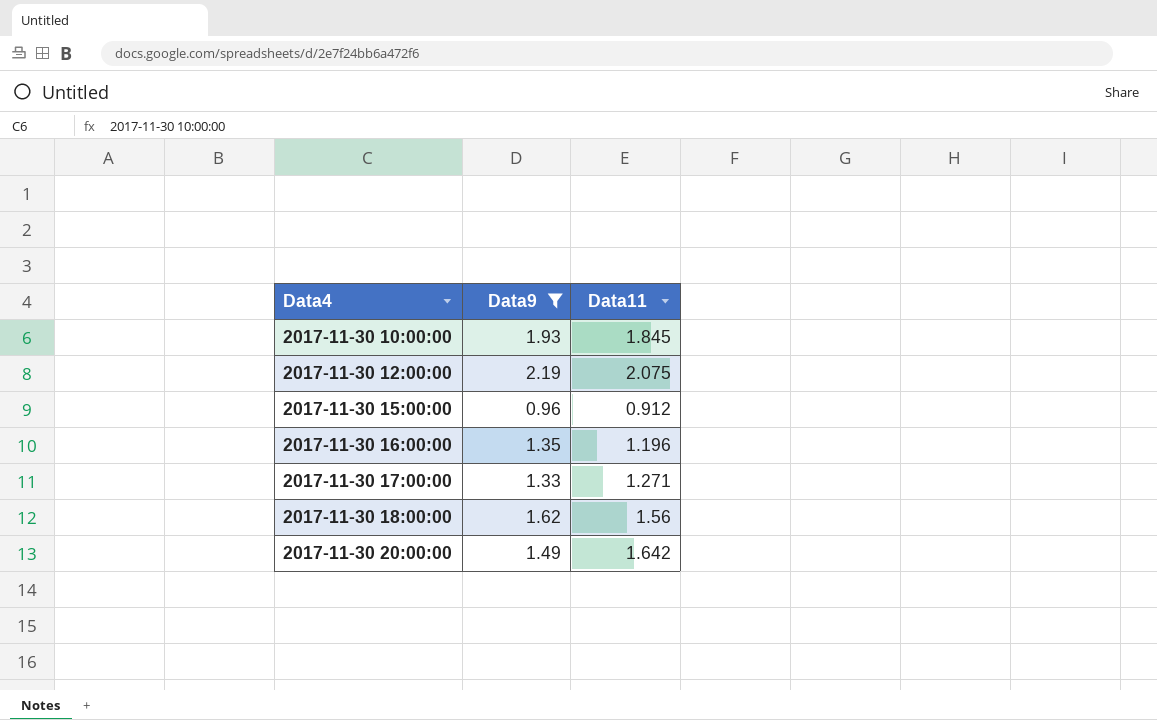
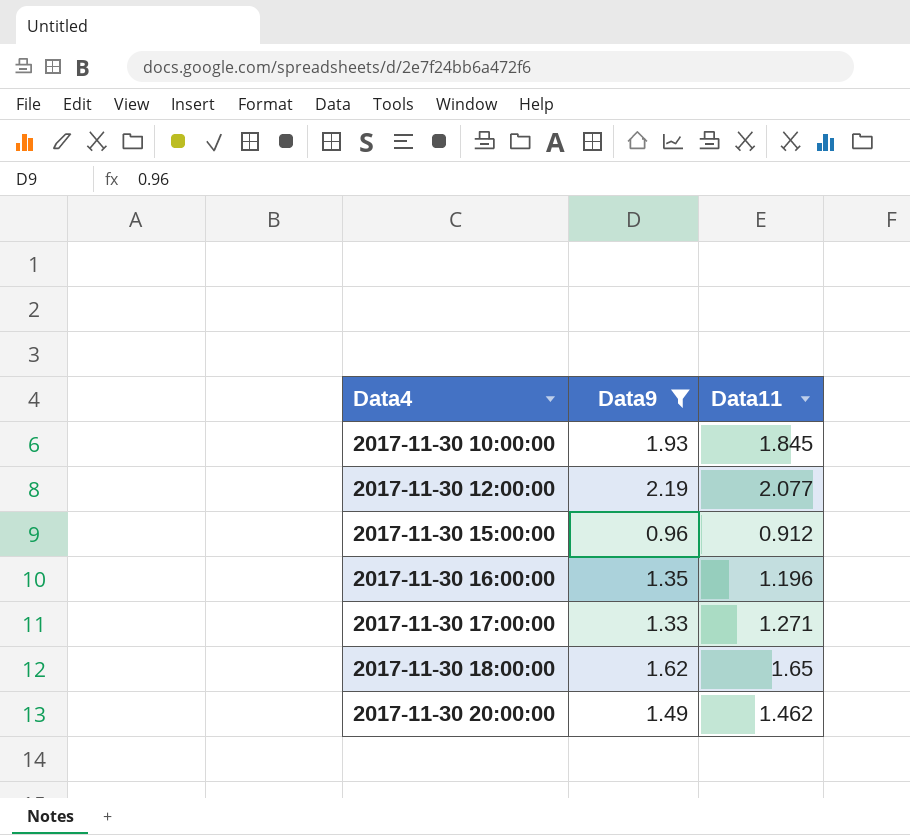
2017-11-30 12:00:00 | Data11: 2.075 -> 2.077
2017-11-30 18:00:00 | Data11: 1.56 -> 1.65
2017-11-30 20:00:00 | Data11: 1.642 -> 1.462

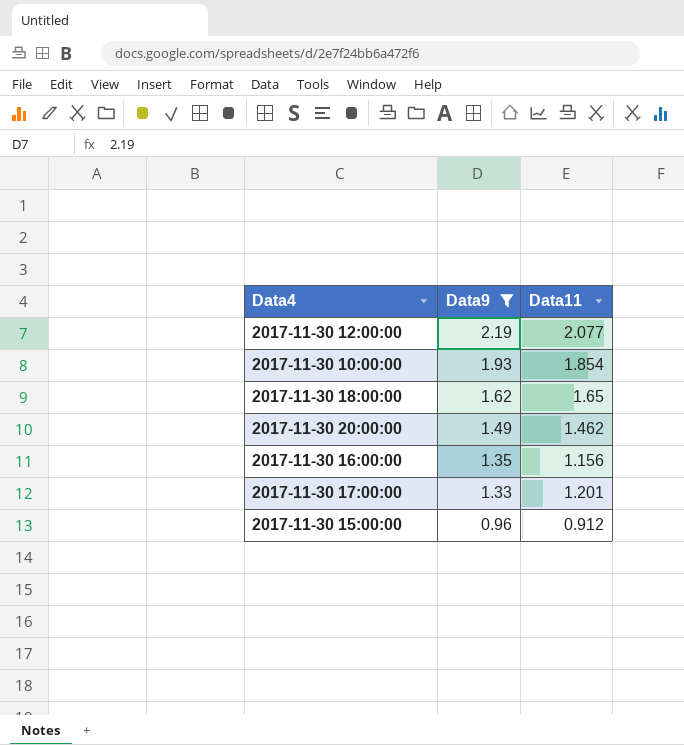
row order: Data4 ascending -> Data9 descending
2017-11-30 10:00:00 | Data11: 1.845 -> 1.854
2017-11-30 16:00:00 | Data11: 1.196 -> 1.156
2017-11-30 17:00:00 | Data11: 1.271 -> 1.201

